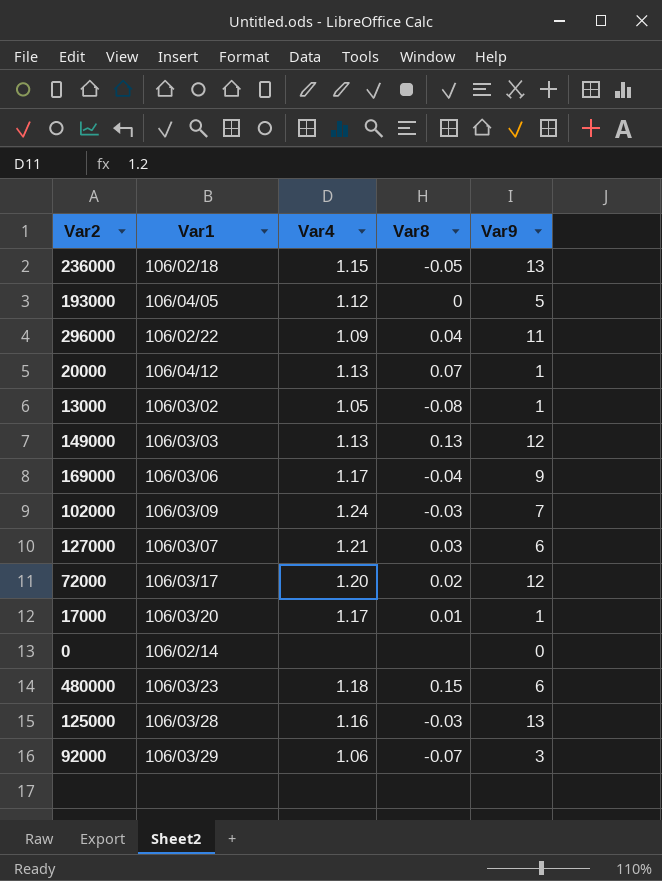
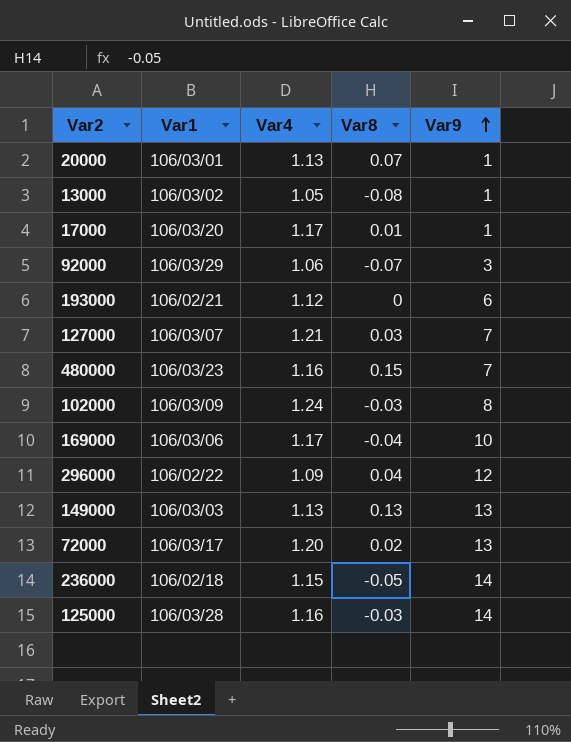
row order: none -> Var9 ascending
row 0: 106/02/14 | none | none | 0 -> none
20000 | Var1: 106/04/12 -> 106/03/01
193000 | Var1: 106/04/05 -> 106/02/21
193000 | Var9: 5 -> 6
127000 | Var9: 6 -> 7
480000 | Var4: 1.18 -> 1.16
480000 | Var9: 6 -> 7
102000 | Var9: 7 -> 8
169000 | Var9: 9 -> 10
296000 | Var9: 11 -> 12
149000 | Var9: 12 -> 13
72000 | Var9: 12 -> 13
236000 | Var9: 13 -> 14
125000 | Var9: 13 -> 14

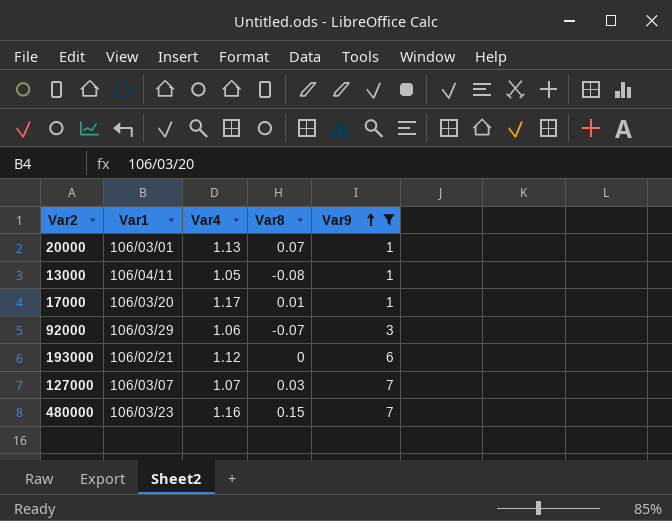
filter: none -> Var9 <= 7
13000 | Var1: 106/03/02 -> 106/04/11
127000 | Var4: 1.21 -> 1.07

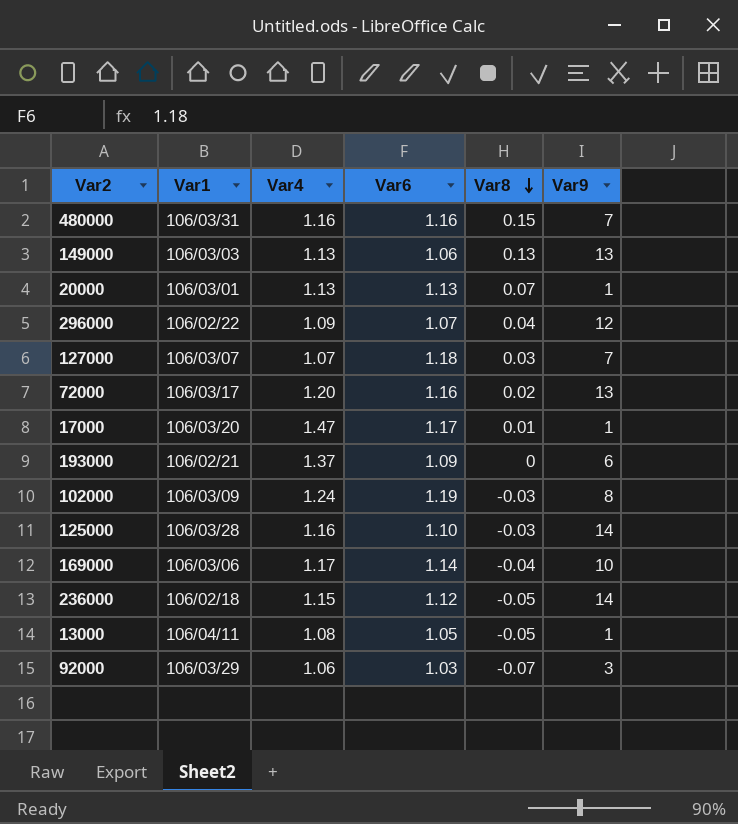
filter: Var9 <= 7 -> none
row order: Var9 ascending -> Var8 descending
column Var6 | position: none -> 4
480000 | Var1: 106/03/23 -> 106/03/31
17000 | Var4: 1.17 -> 1.47
193000 | Var4: 1.12 -> 1.37
13000 | Var4: 1.05 -> 1.08
13000 | Var8: -0.08 -> -0.05

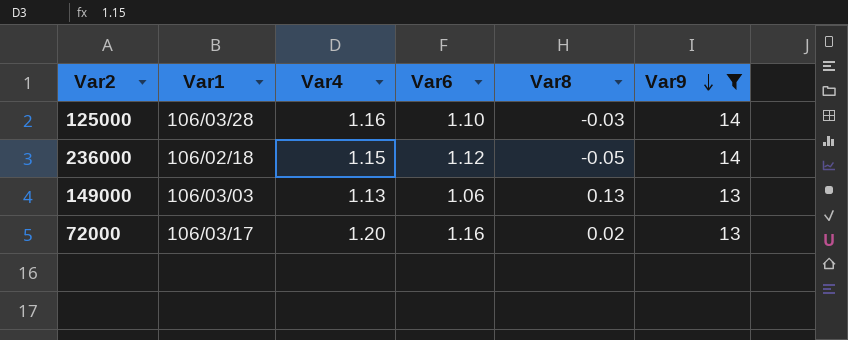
filter: none -> Var9 >= 13
row order: Var8 descending -> Var9 descending

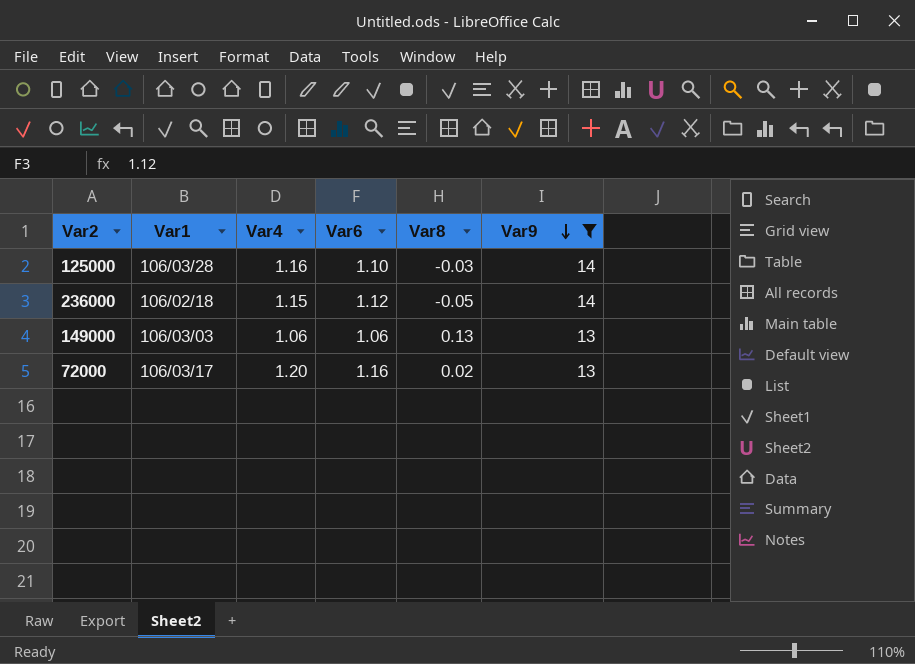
149000 | Var4: 1.13 -> 1.06

